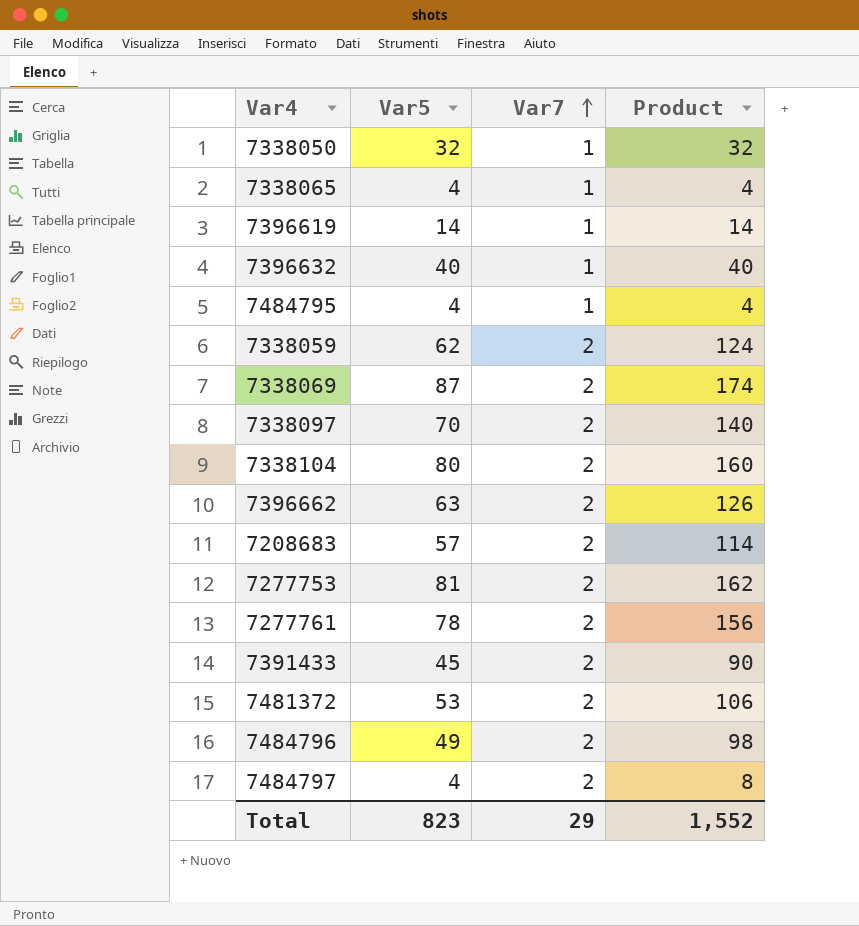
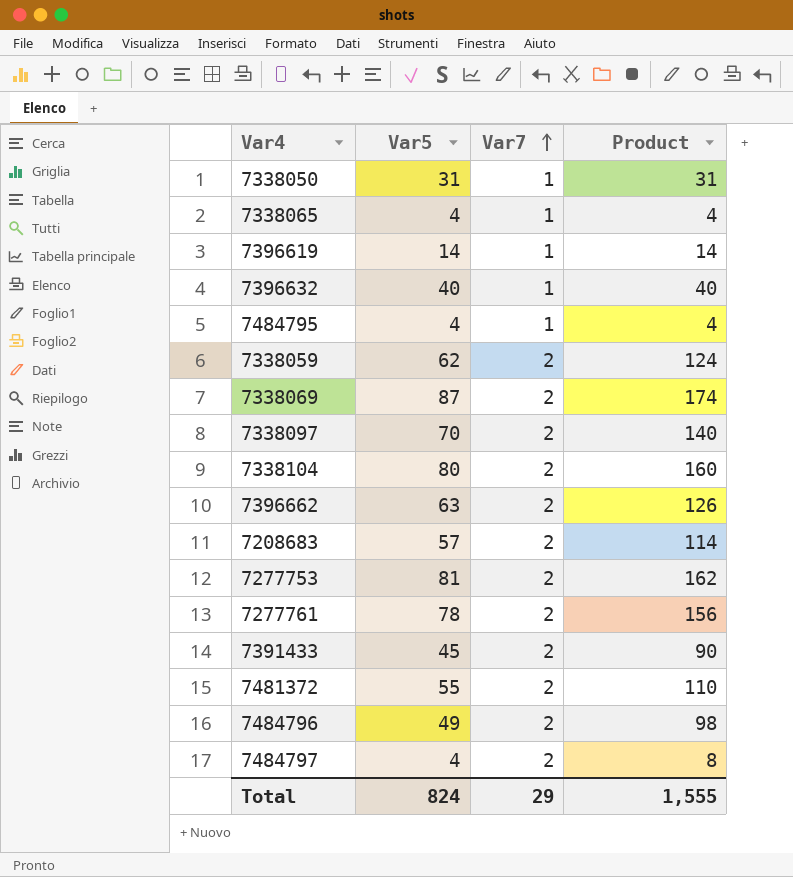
7338050 | Var5: 32 -> 31
7338050 | Product: 32 -> 31
7481372 | Var5: 53 -> 55
7481372 | Product: 106 -> 110
Total | Var5: 823 -> 824
Total | Product: 1,552 -> 1,555

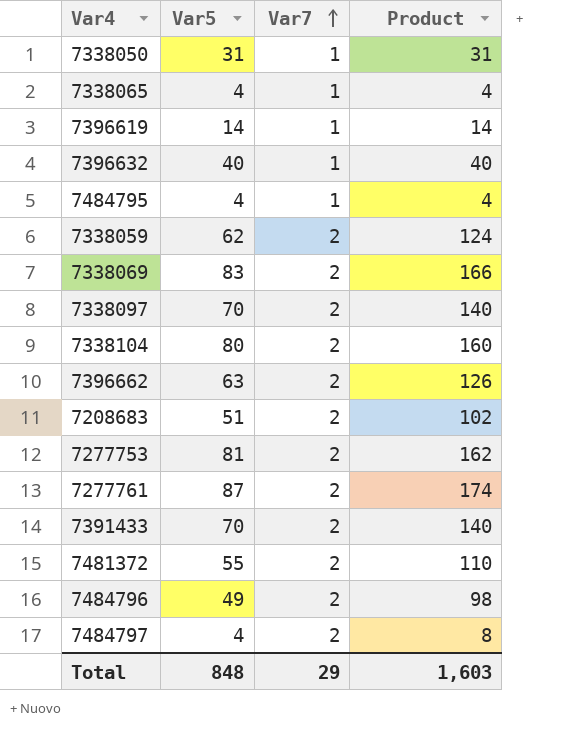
7338069 | Var5: 87 -> 83
7338069 | Product: 174 -> 166
7208683 | Var5: 57 -> 51
7208683 | Product: 114 -> 102
7277761 | Var5: 78 -> 87
7277761 | Product: 156 -> 174
7391433 | Var5: 45 -> 70
7391433 | Product: 90 -> 140
Total | Var5: 824 -> 848
Total | Product: 1,555 -> 1,603

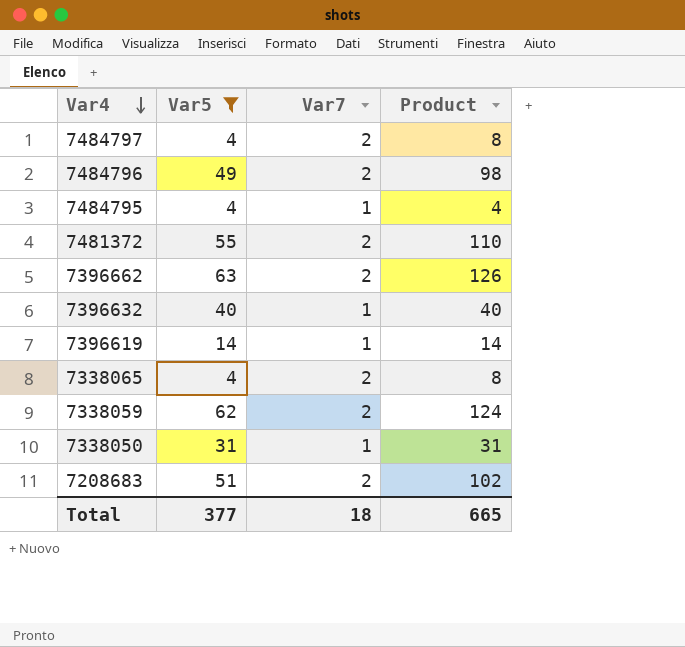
filter: none -> Var5 <= 63
row order: Var7 ascending -> Var4 descending
7338065 | Var7: 1 -> 2
7338065 | Product: 4 -> 8
Total | Var5: 848 -> 377
Total | Var7: 29 -> 18
Total | Product: 1,603 -> 665

